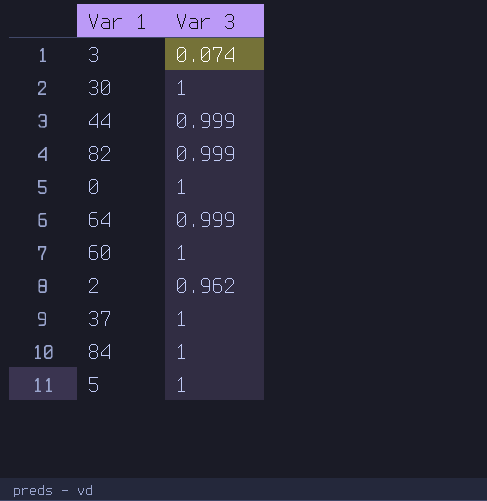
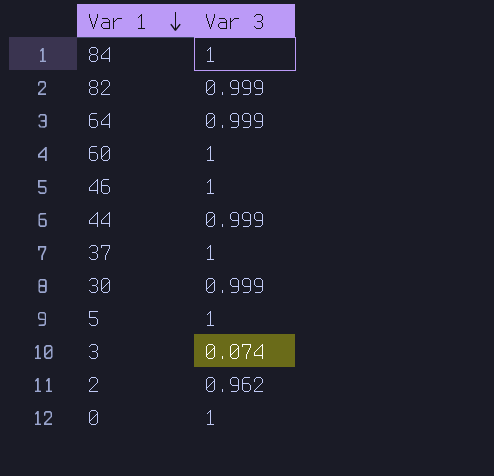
row order: none -> Var 1 descending
row 46: none -> 1
30 | Var 3: 1 -> 0.999

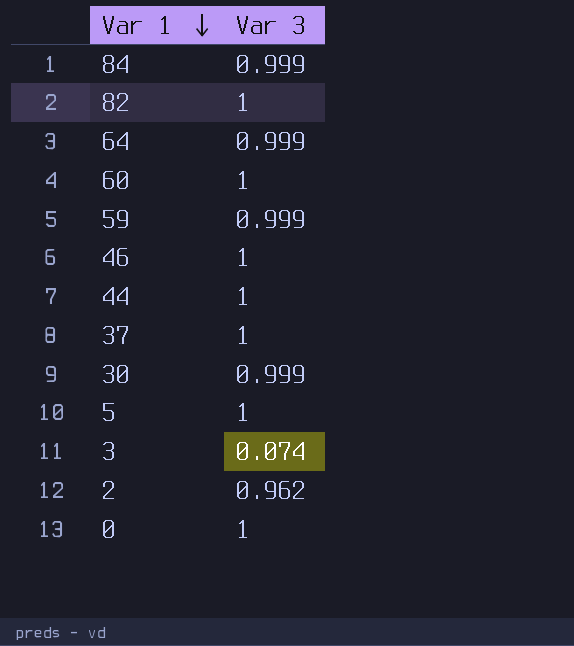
84 | Var 3: 1 -> 0.999
82 | Var 3: 0.999 -> 1
row 59: none -> 0.999
44 | Var 3: 0.999 -> 1

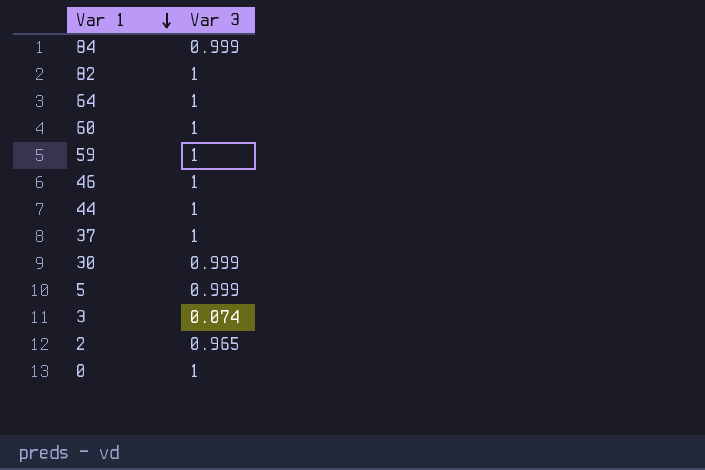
64 | Var 3: 0.999 -> 1
59 | Var 3: 0.999 -> 1
5 | Var 3: 1 -> 0.999
2 | Var 3: 0.962 -> 0.965

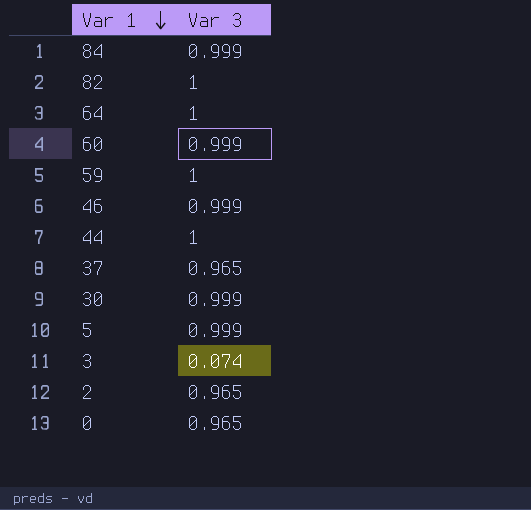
60 | Var 3: 1 -> 0.999
46 | Var 3: 1 -> 0.999
37 | Var 3: 1 -> 0.965
0 | Var 3: 1 -> 0.965

